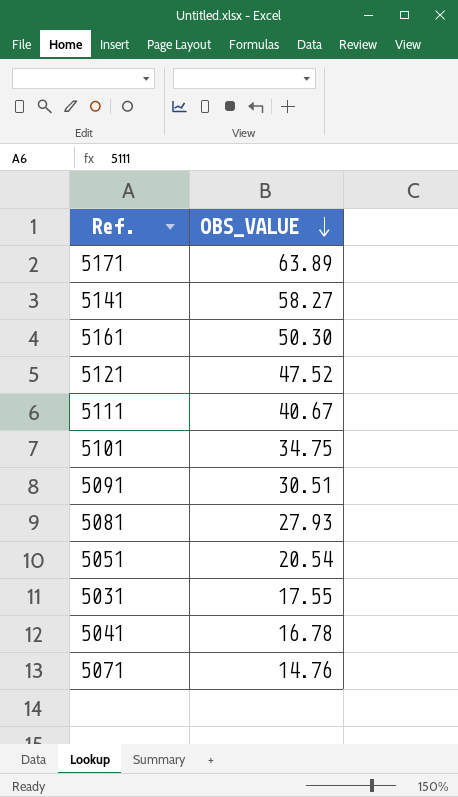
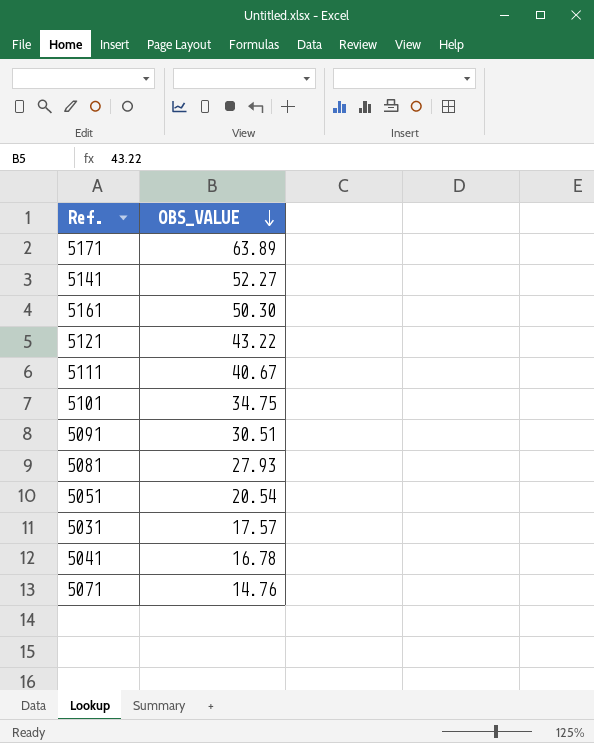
5141 | OBS_VALUE: 58.27 -> 52.27
5121 | OBS_VALUE: 47.52 -> 43.22
5031 | OBS_VALUE: 17.55 -> 17.57

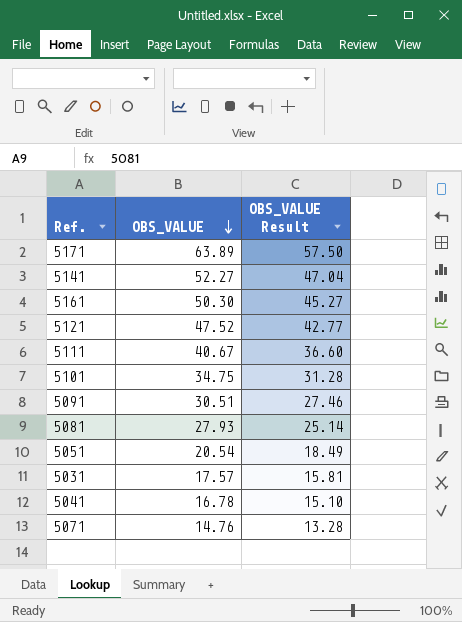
column OBS_VALUE Result | formula: none -> [OBS_VALUE] * 0.9
5121 | OBS_VALUE: 43.22 -> 47.52

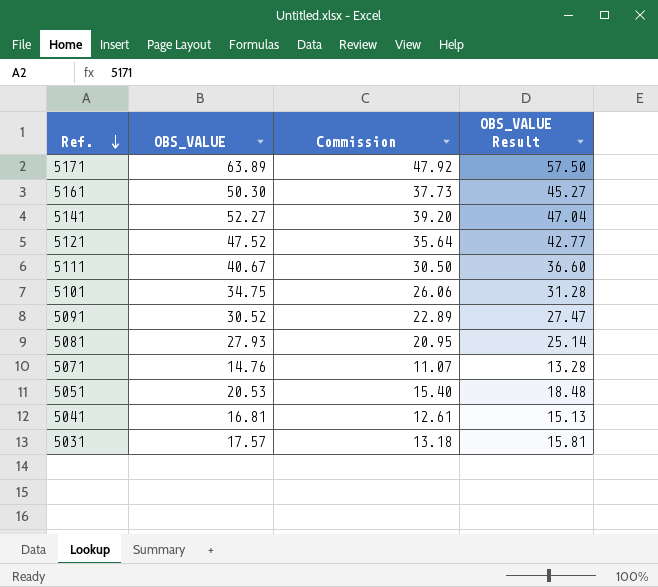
row order: OBS_VALUE descending -> Ref. descending
column Commission | formula: none -> [OBS_VALUE] * 0.75
5091 | OBS_VALUE: 30.51 -> 30.52
5091 | OBS_VALUE Result: 27.46 -> 27.47
5051 | OBS_VALUE: 20.54 -> 20.53
5051 | OBS_VALUE Result: 18.49 -> 18.48
5041 | OBS_VALUE: 16.78 -> 16.81
5041 | OBS_VALUE Result: 15.10 -> 15.13

